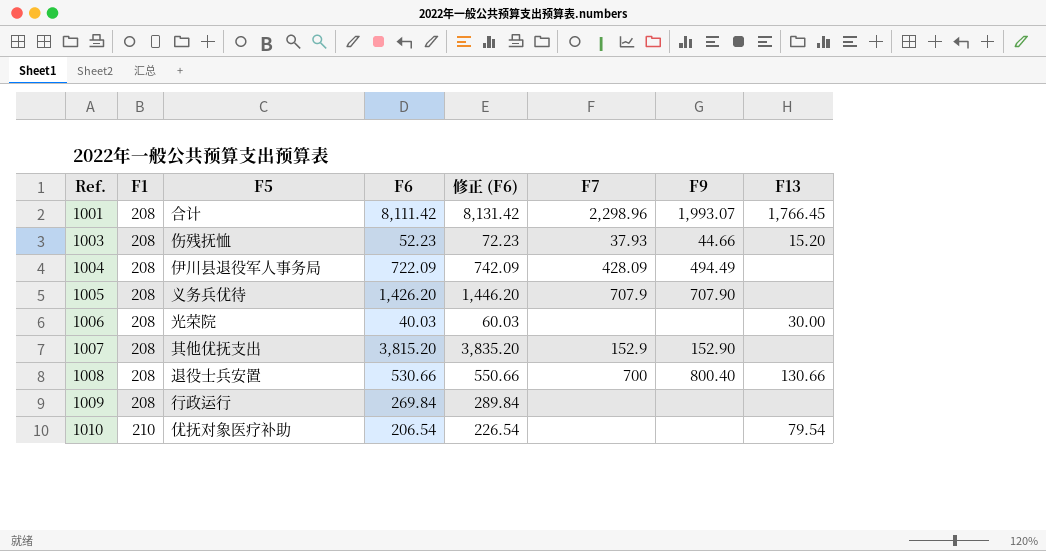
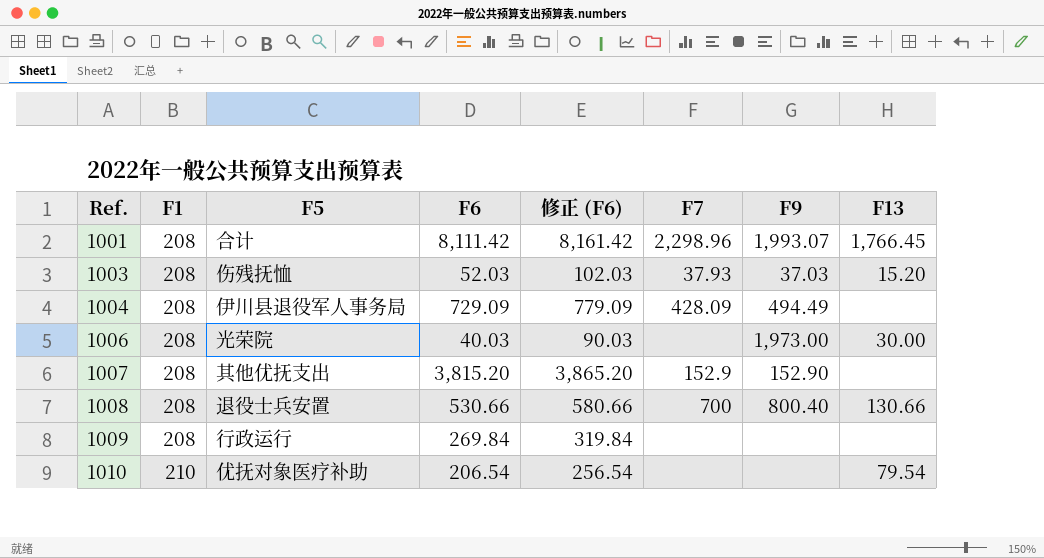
column 修正 (F6) | formula: [F6] + 20 -> [F6] + 50
row 1005: 208 | 义务兵优待 | 1,426.20 | 1,446.20 | 707.9 | 707.90 | none -> none
1003 | F6: 52.23 -> 52.03
1003 | F9: 44.66 -> 37.03
1004 | F6: 722.09 -> 729.09
1006 | F9: none -> 1,973.00

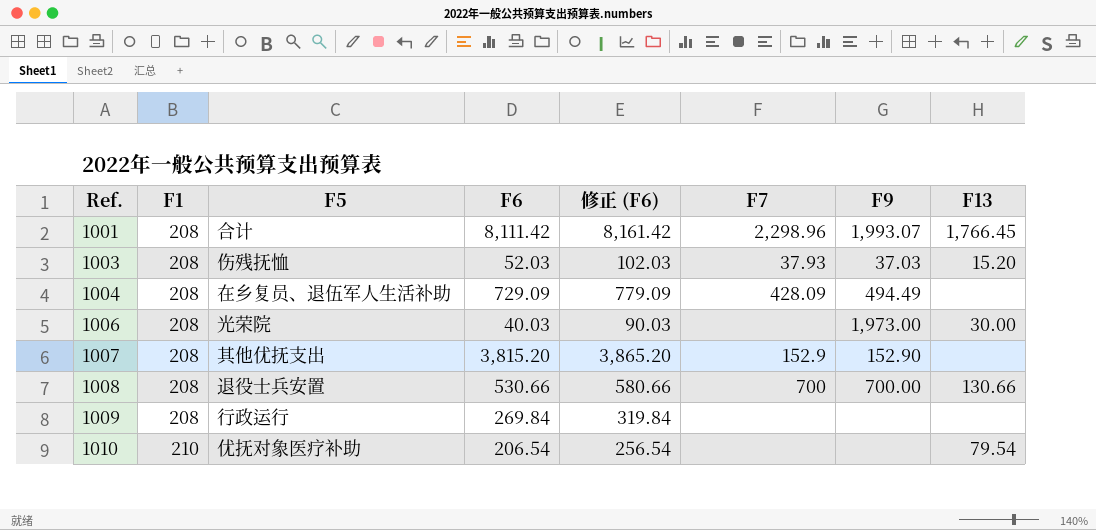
1004 | F5: 伊川县退役军人事务局 -> 在乡复员、退伍军人生活补助
1008 | F9: 800.40 -> 700.00

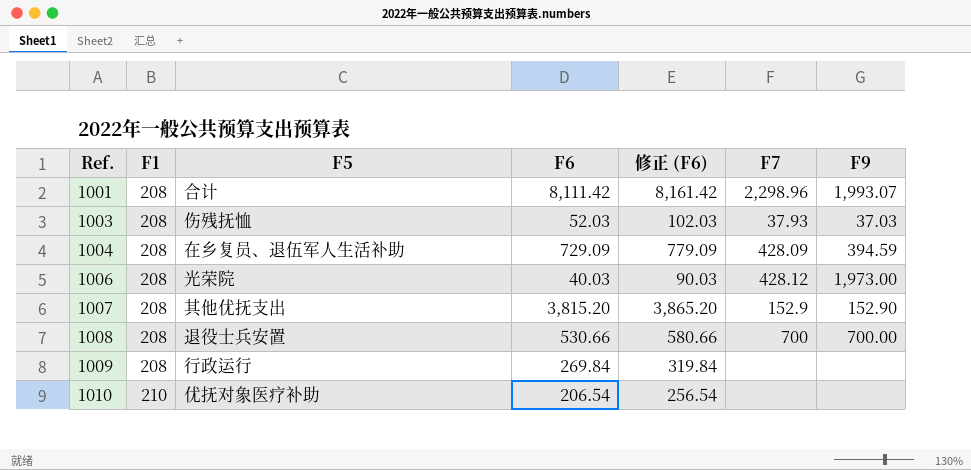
column F13 | position: 8 -> none
1004 | F9: 494.49 -> 394.59
1006 | F7: none -> 428.12

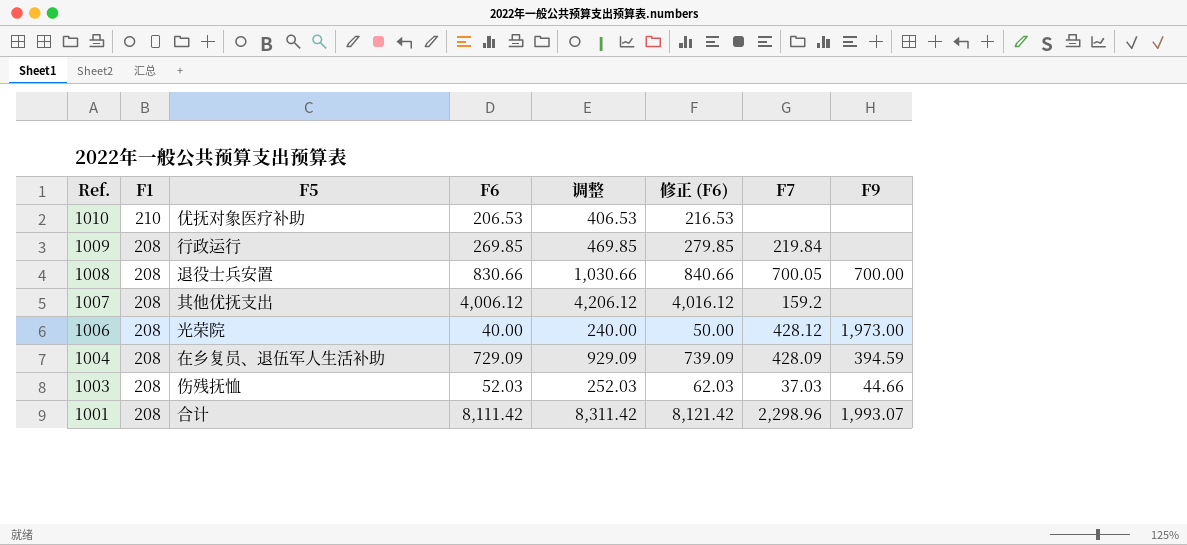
row order: Ref. ascending -> Ref. descending
column 调整 | formula: none -> [F6] + 200
column 修正 (F6) | formula: [F6] + 50 -> [F6] + 10
1010 | F6: 206.54 -> 206.53
1009 | F6: 269.84 -> 269.85
1009 | F7: none -> 219.84
1008 | F6: 530.66 -> 830.66
1008 | F7: 700 -> 700.05
1007 | F6: 3,815.20 -> 4,006.12
1007 | F7: 152.9 -> 159.2
1007 | F9: 152.90 -> none
1006 | F6: 40.03 -> 40.00
1003 | F7: 37.93 -> 37.03
1003 | F9: 37.03 -> 44.66

